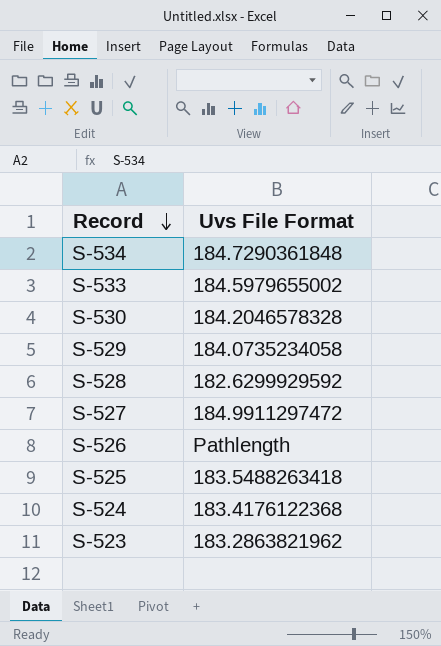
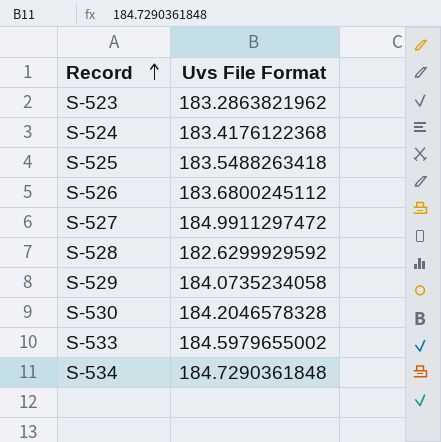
row order: Record descending -> Record ascending
S-526 | Uvs File Format: Pathlength -> 183.6800245112

